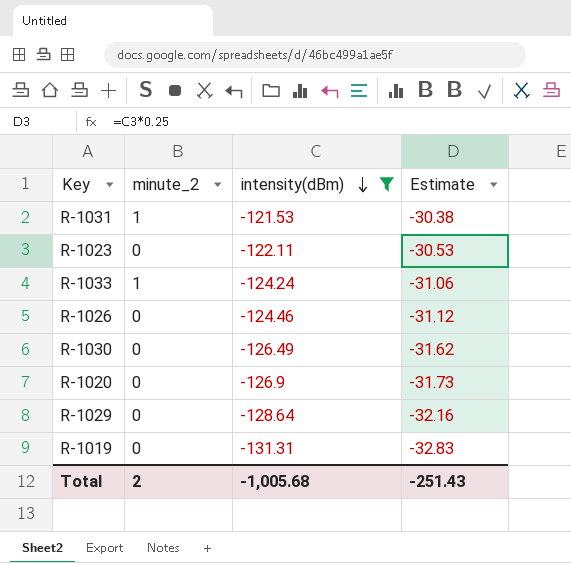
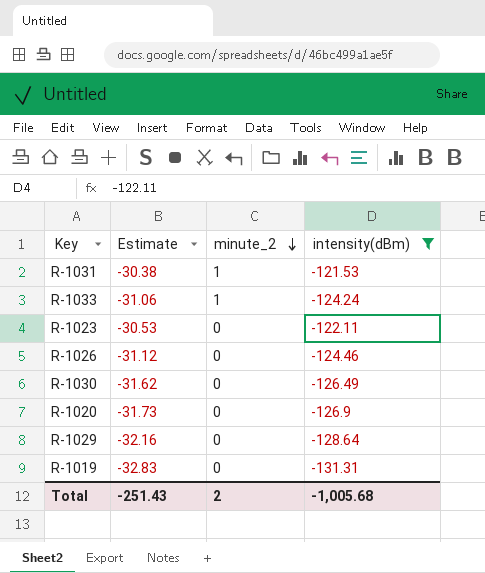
row order: intensity(dBm) descending -> minute_2 descending
column Estimate | position: 4 -> 2

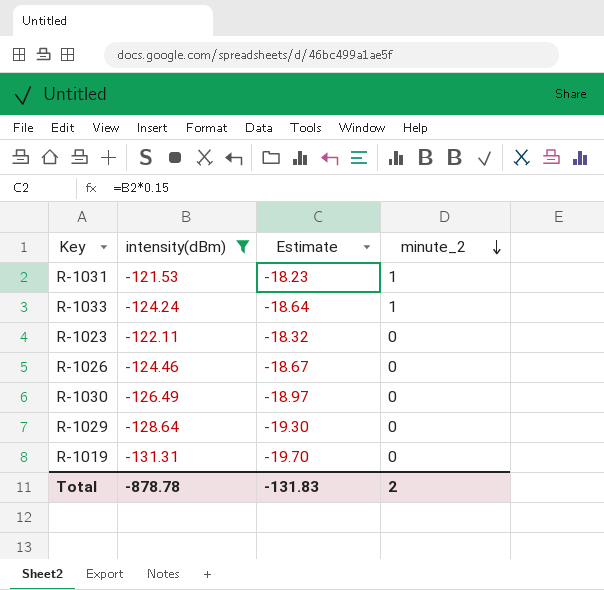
column intensity(dBm) | position: 4 -> 2
column Estimate | formula: [intensity(dBm)] * 0.25 -> [intensity(dBm)] * 0.15
row R-1020: -31.73 | 0 | -126.9 -> none
Total | intensity(dBm): -1,005.68 -> -878.78
Total | Estimate: -251.43 -> -131.83

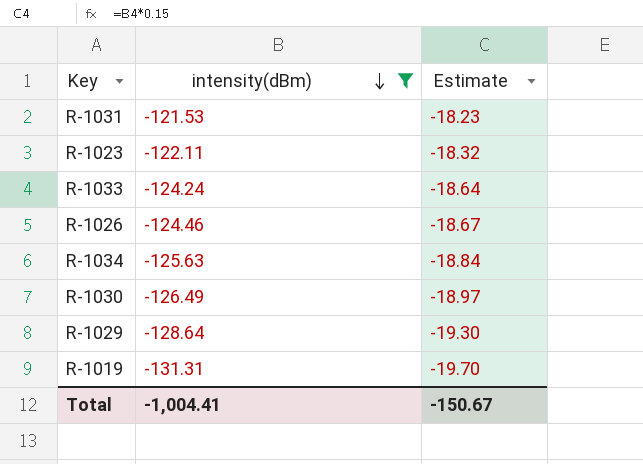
row order: minute_2 descending -> intensity(dBm) descending
column minute_2 | position: 4 -> none
row R-1034: none -> -125.63 | -18.84
Total | intensity(dBm): -878.78 -> -1,004.41
Total | Estimate: -131.83 -> -150.67

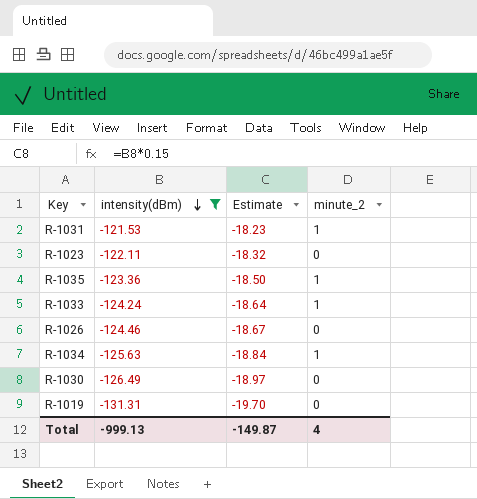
column minute_2 | position: none -> 4
row R-1029: -128.64 | -19.30 -> none
row R-1035: none -> -123.36 | -18.50 | 1
Total | intensity(dBm): -1,004.41 -> -999.13
Total | Estimate: -150.67 -> -149.87

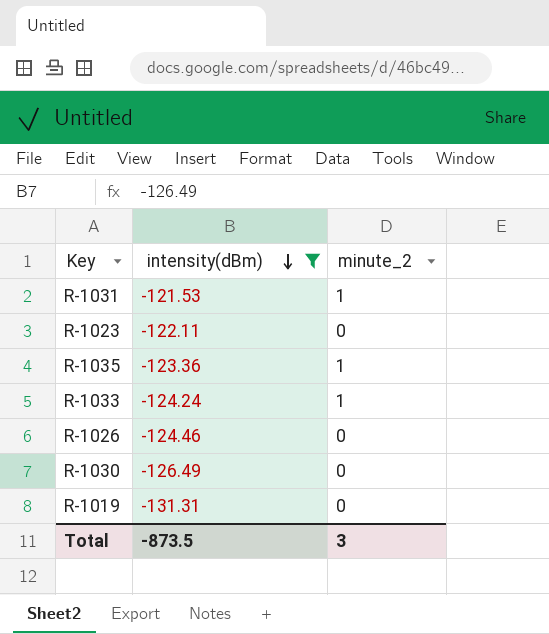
column Estimate | formula: [intensity(dBm)] * 0.15 -> none
row R-1034: -125.63 | -18.84 | 1 -> none
Total | intensity(dBm): -999.13 -> -873.5
Total | minute_2: 4 -> 3

